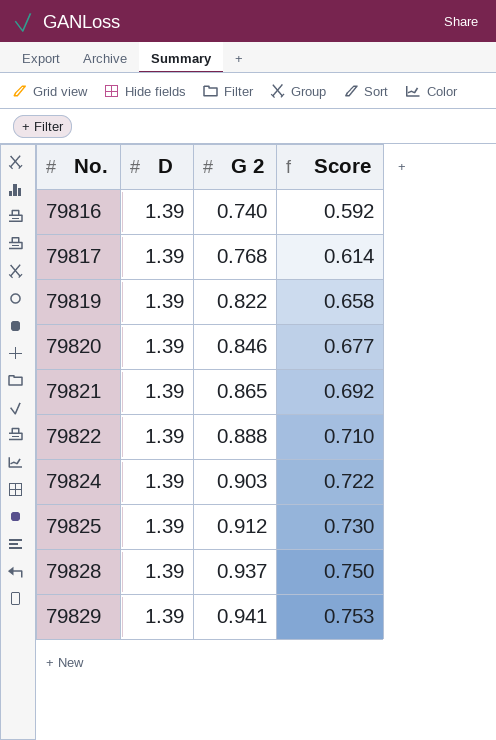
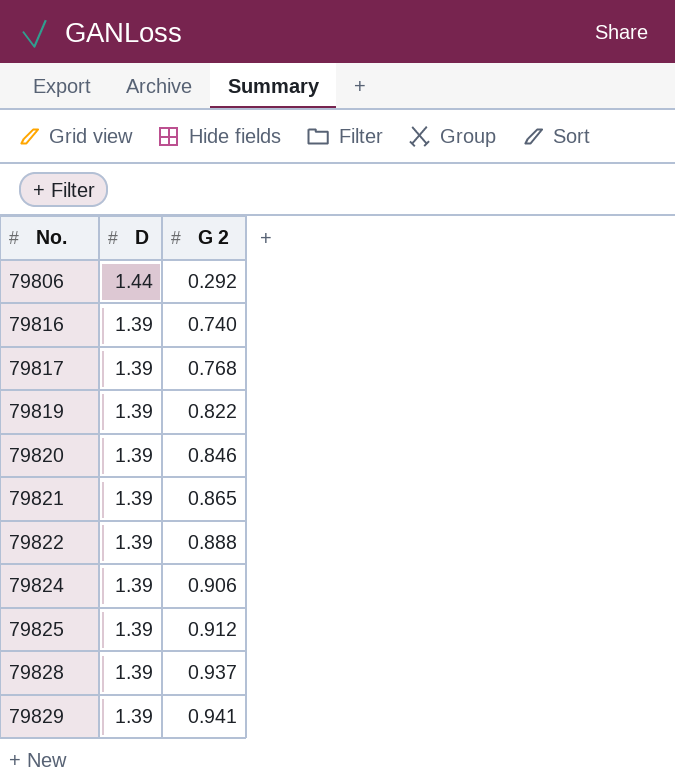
column Score | formula: [G 2] * 0.8 -> none
row 79806: none -> 1.44 | 0.292
79824 | G 2: 0.903 -> 0.906

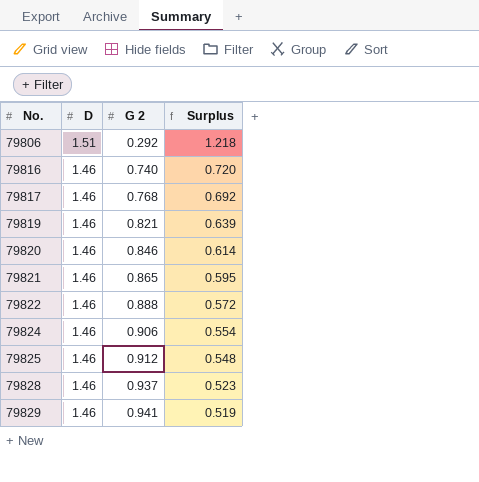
column Surplus | formula: none -> [D] - [G 2]
79806 | D: 1.44 -> 1.51
79816 | D: 1.39 -> 1.46
79817 | D: 1.39 -> 1.46
79819 | D: 1.39 -> 1.46
79819 | G 2: 0.822 -> 0.821
79820 | D: 1.39 -> 1.46
79821 | D: 1.39 -> 1.46
79822 | D: 1.39 -> 1.46
79824 | D: 1.39 -> 1.46
79825 | D: 1.39 -> 1.46
79828 | D: 1.39 -> 1.46
79829 | D: 1.39 -> 1.46

